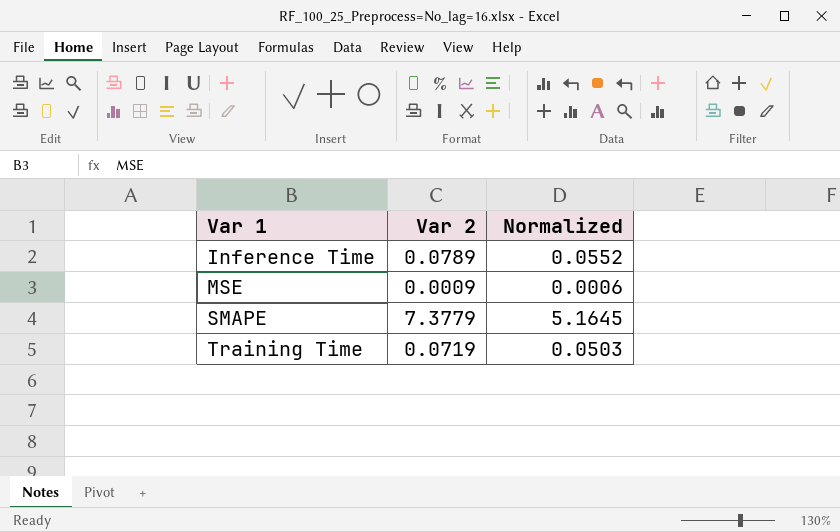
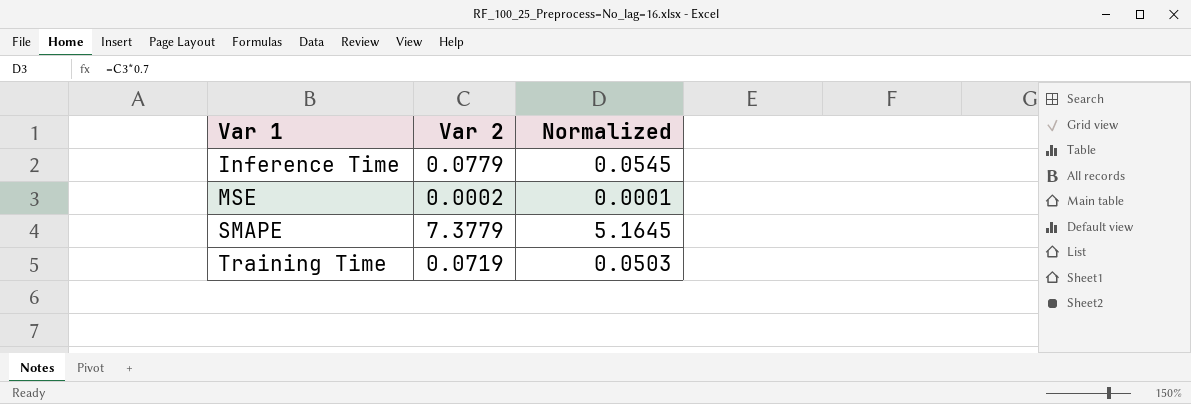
Inference Time | Var 2: 0.0789 -> 0.0779
Inference Time | Normalized: 0.0552 -> 0.0545
MSE | Var 2: 0.0009 -> 0.0002
MSE | Normalized: 0.0006 -> 0.0001

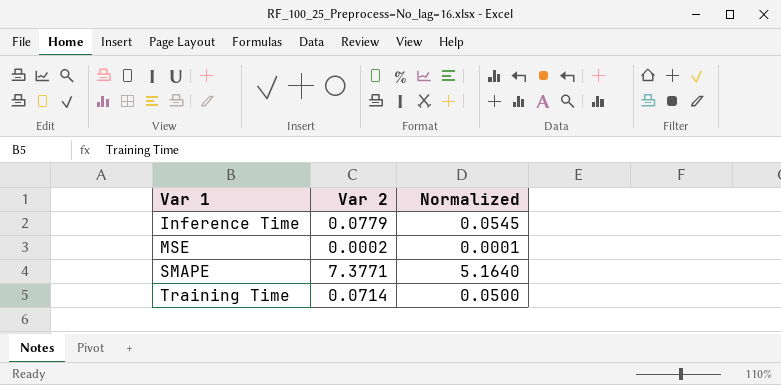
SMAPE | Var 2: 7.3779 -> 7.3771
SMAPE | Normalized: 5.1645 -> 5.1640
Training Time | Var 2: 0.0719 -> 0.0714
Training Time | Normalized: 0.0503 -> 0.0500

